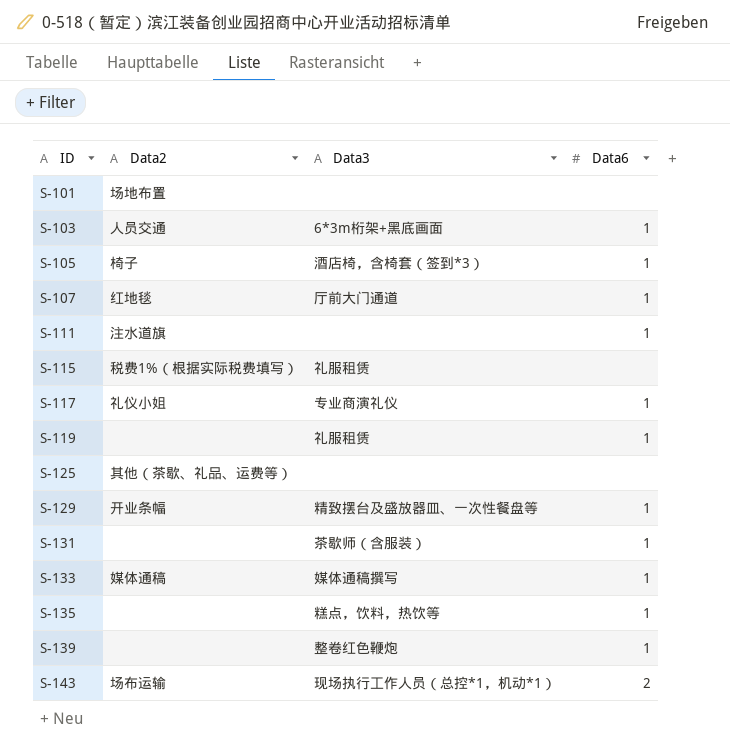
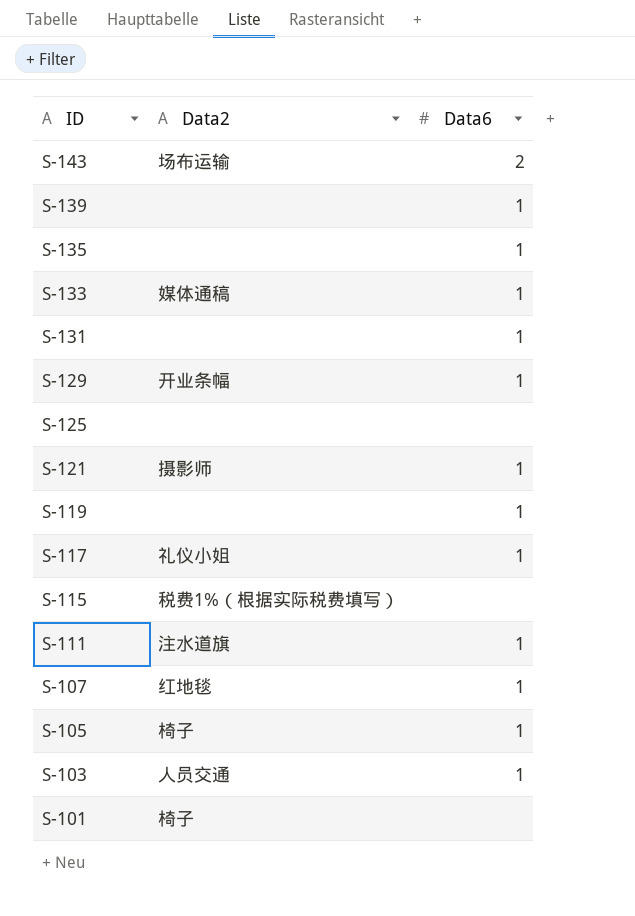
row order: ID ascending -> ID descending
column Data3 | position: 3 -> none
S-125 | Data2: 其他（茶歇、礼品、运费等） -> none
row S-121: none -> 摄影师 | 1
S-101 | Data2: 场地布置 -> 椅子

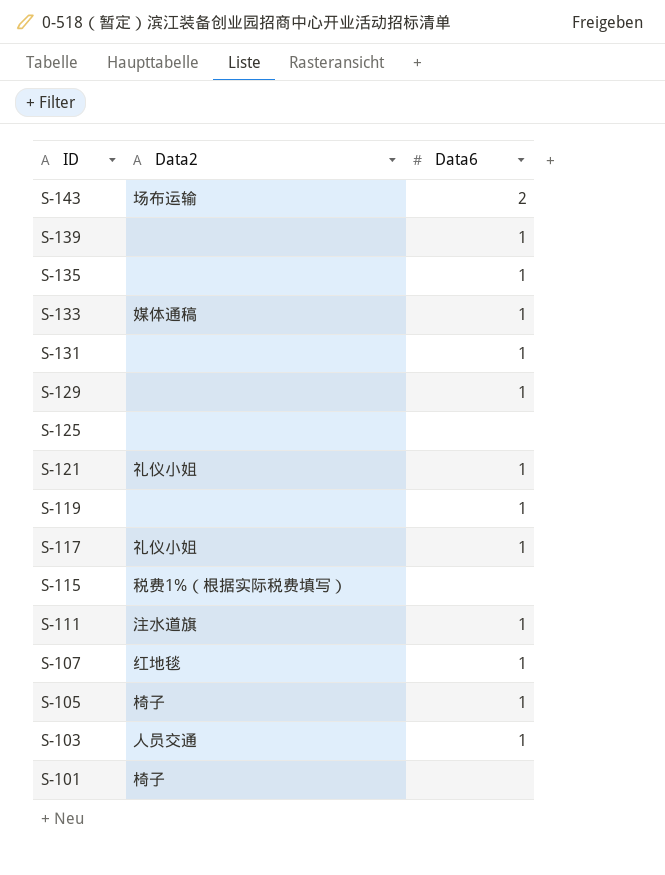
S-129 | Data2: 开业条幅 -> none
S-121 | Data2: 摄影师 -> 礼仪小姐

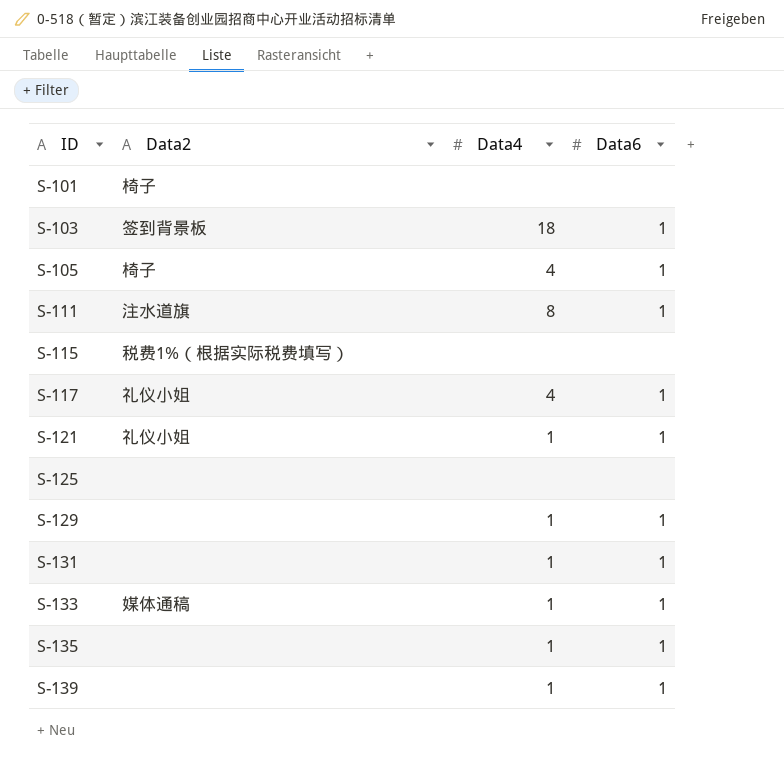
row order: ID descending -> ID ascending
column Data4 | position: none -> 3
row S-143: 场布运输 | 2 -> none
row S-119: none | 1 -> none
row S-107: 红地毯 | 1 -> none
S-103 | Data2: 人员交通 -> 签到背景板

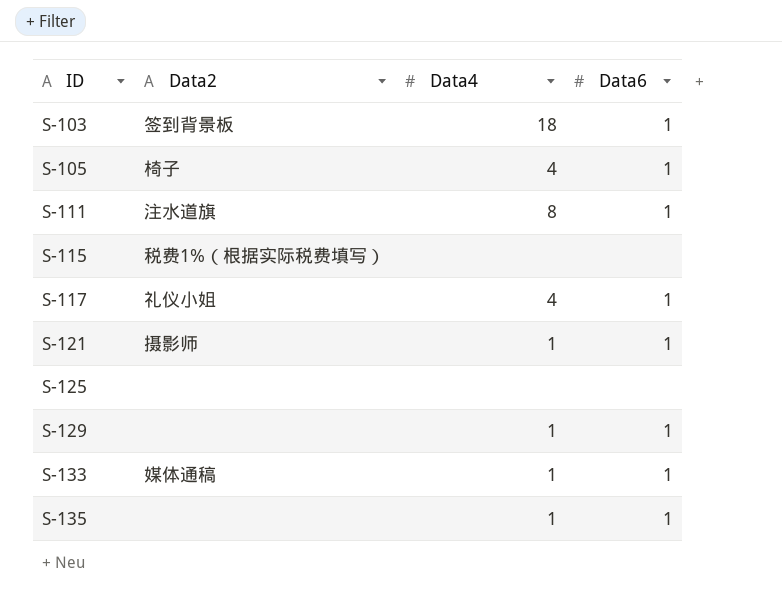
row S-101: 椅子 | none | none -> none
row S-131: none | 1 | 1 -> none
row S-139: none | 1 | 1 -> none
S-121 | Data2: 礼仪小姐 -> 摄影师

